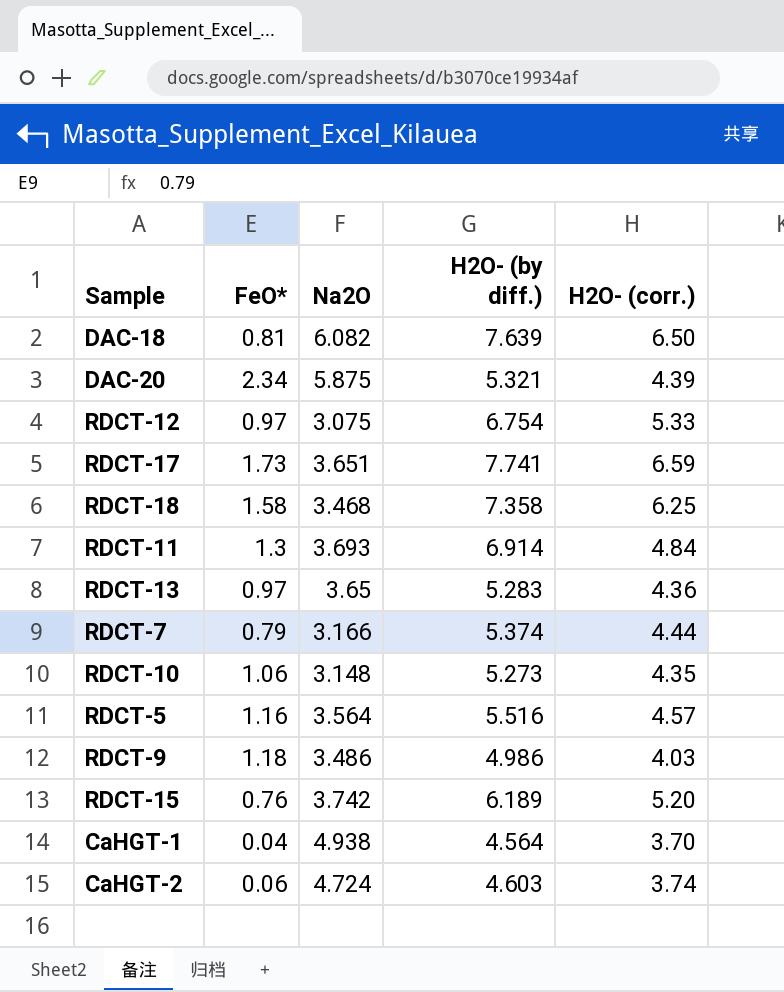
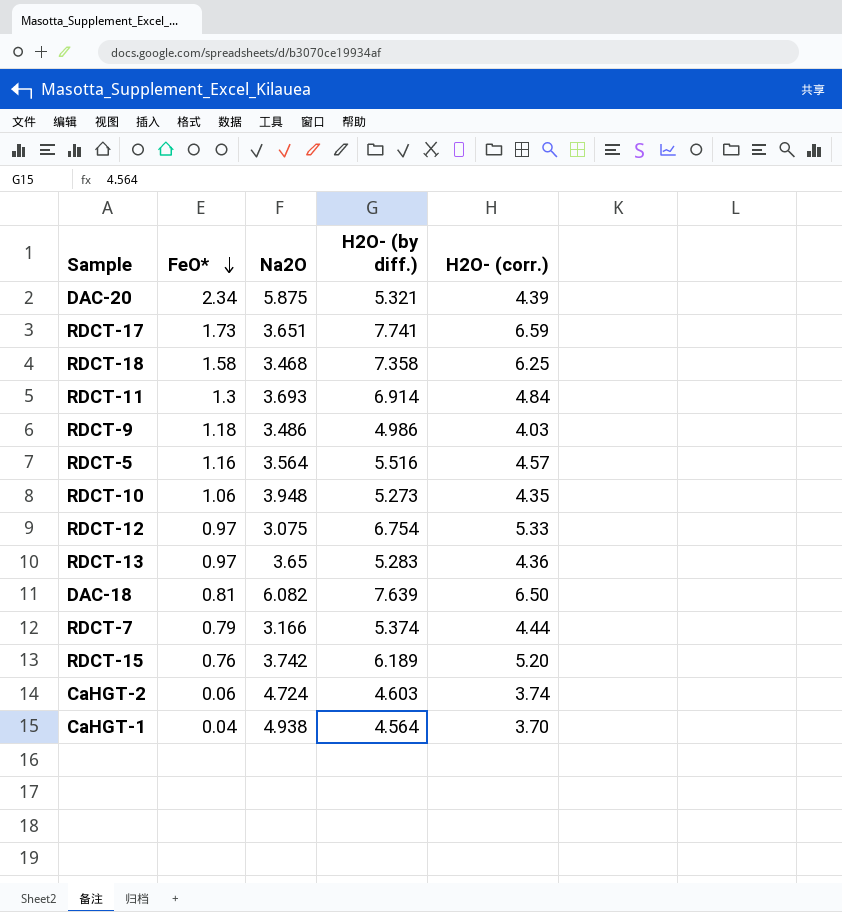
row order: none -> FeO* descending
RDCT-10 | Na2O: 3.148 -> 3.948

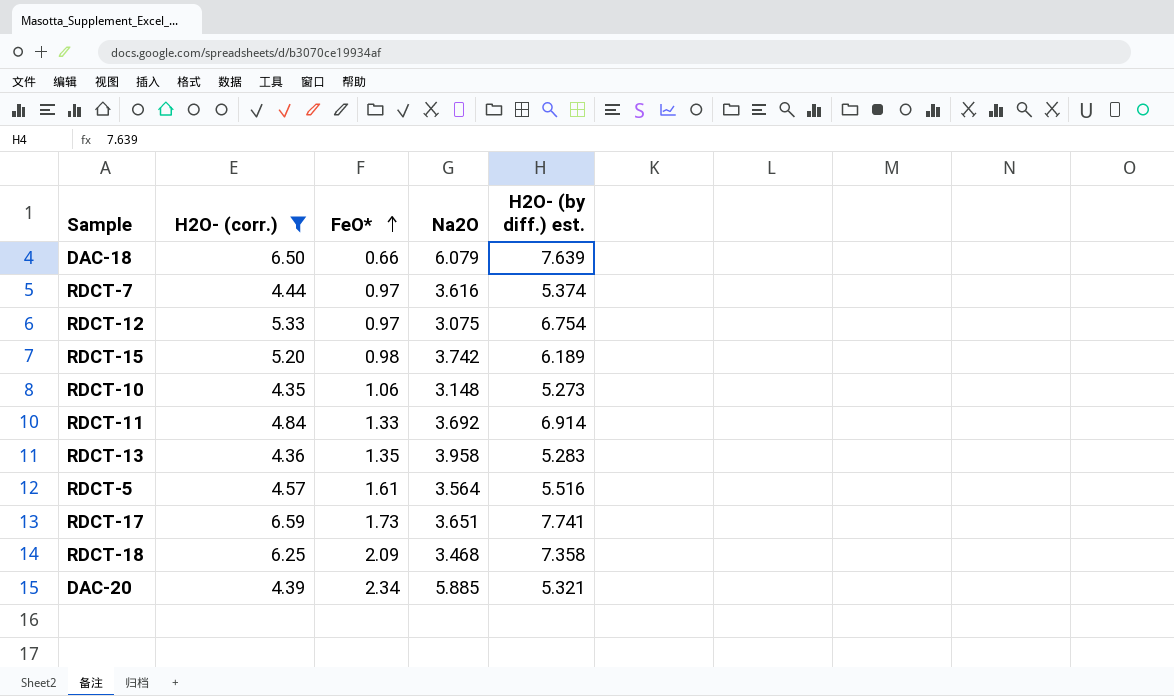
filter: none -> H2O- (corr.) >= 4.35
row order: FeO* descending -> FeO* ascending
column H2O- (corr.) | position: 5 -> 2
column name: H2O- (by diff.) -> H2O- (by diff.) est.
DAC-18 | FeO*: 0.81 -> 0.66
DAC-18 | Na2O: 6.082 -> 6.079
RDCT-7 | FeO*: 0.79 -> 0.97
RDCT-7 | Na2O: 3.166 -> 3.616
RDCT-15 | FeO*: 0.76 -> 0.98
RDCT-10 | Na2O: 3.948 -> 3.148
RDCT-11 | FeO*: 1.3 -> 1.33
RDCT-11 | Na2O: 3.693 -> 3.692
RDCT-13 | FeO*: 0.97 -> 1.35
RDCT-13 | Na2O: 3.65 -> 3.958
RDCT-5 | FeO*: 1.16 -> 1.61
RDCT-18 | FeO*: 1.58 -> 2.09
DAC-20 | Na2O: 5.875 -> 5.885

